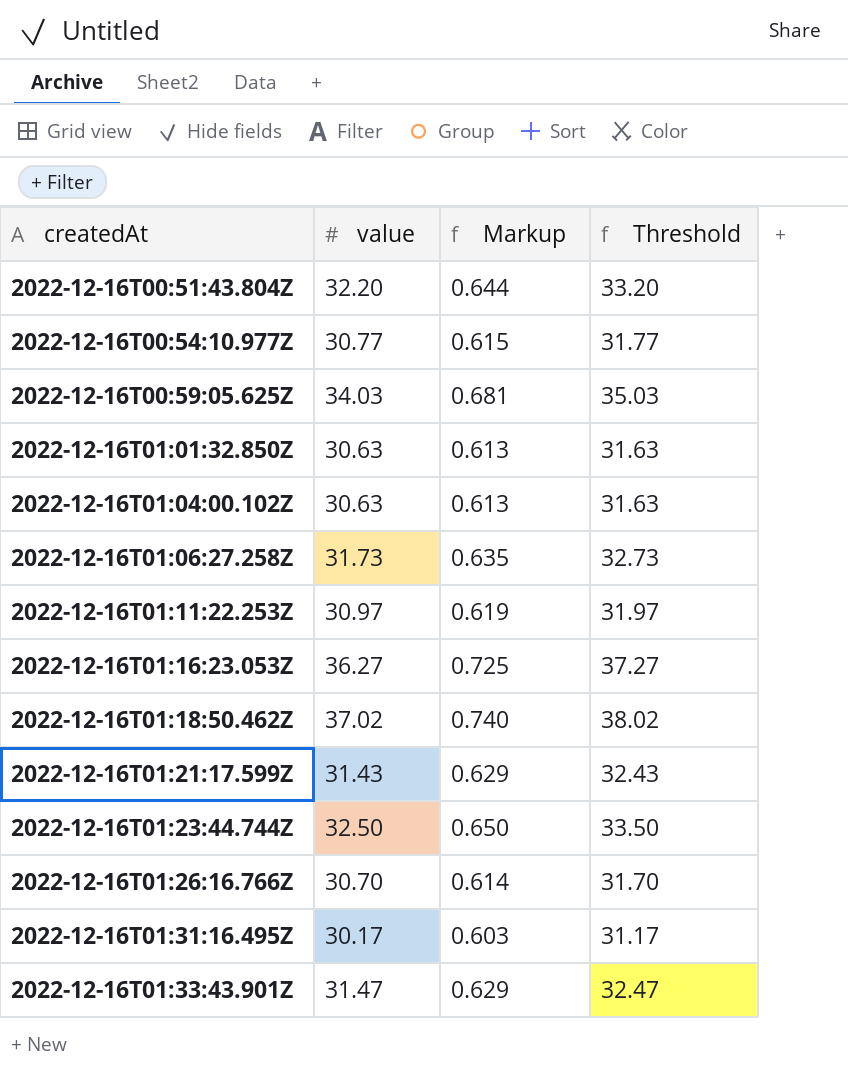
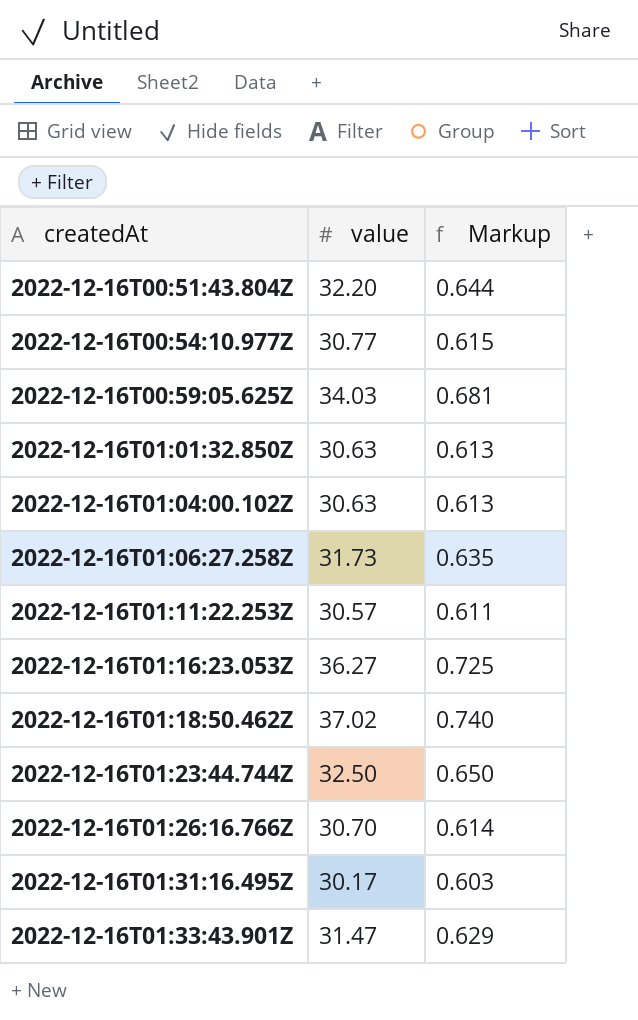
column Threshold | formula: [value] + 1 -> none
row 2022-12-16T01:21:17.599Z: 31.43 | 0.629 | 32.43 -> none
2022-12-16T01:11:22.253Z | value: 30.97 -> 30.57
2022-12-16T01:11:22.253Z | Markup: 0.619 -> 0.611

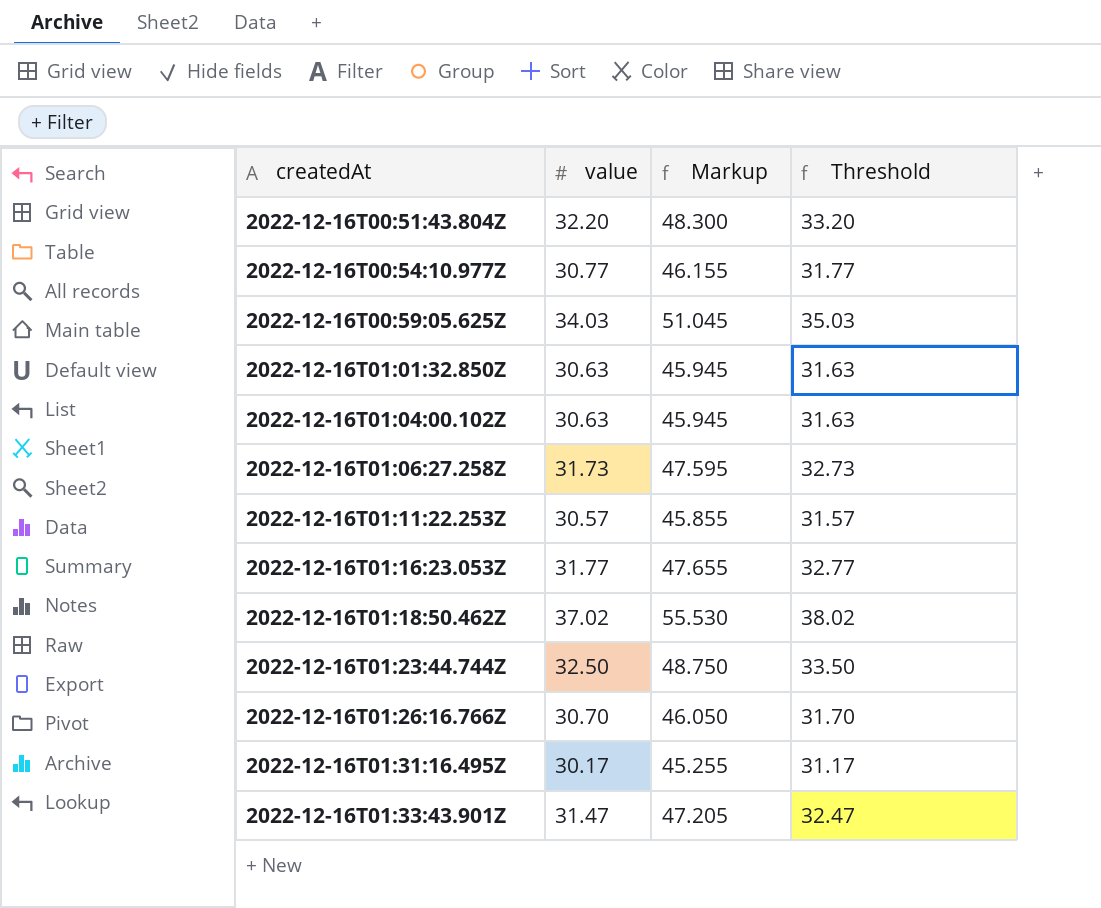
column Markup | formula: [value] * 0.02 -> [value] * 1.5
column Threshold | formula: none -> [value] + 1
2022-12-16T01:16:23.053Z | value: 36.27 -> 31.77

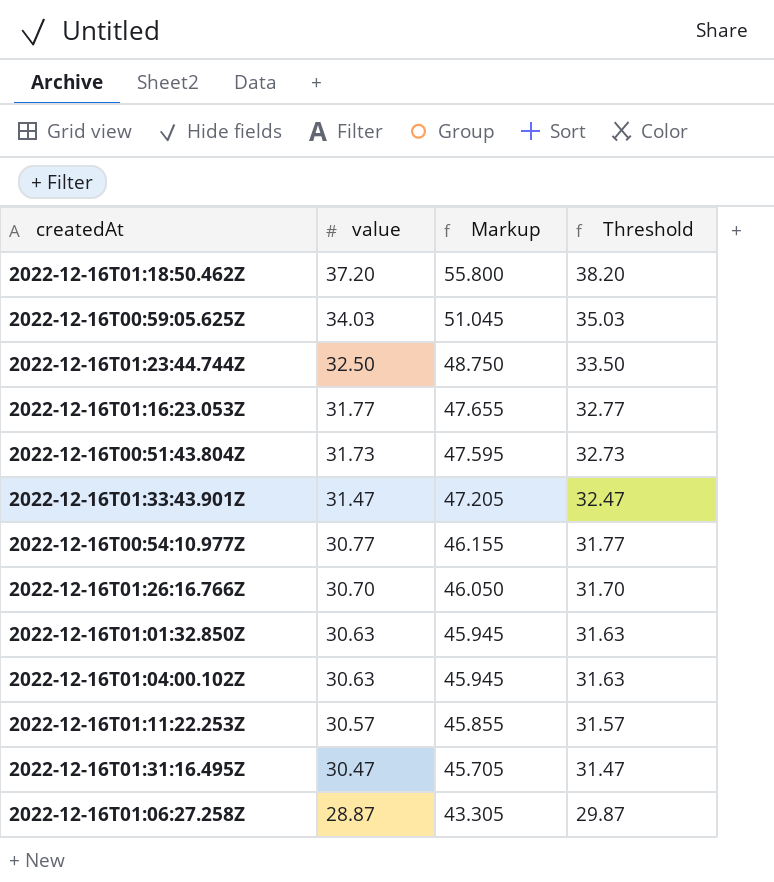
row order: createdAt ascending -> value descending
2022-12-16T01:18:50.462Z | value: 37.02 -> 37.20
2022-12-16T01:18:50.462Z | Markup: 55.530 -> 55.800
2022-12-16T01:18:50.462Z | Threshold: 38.02 -> 38.20
2022-12-16T00:51:43.804Z | value: 32.20 -> 31.73
2022-12-16T00:51:43.804Z | Markup: 48.300 -> 47.595
2022-12-16T00:51:43.804Z | Threshold: 33.20 -> 32.73
2022-12-16T01:31:16.495Z | value: 30.17 -> 30.47
2022-12-16T01:31:16.495Z | Markup: 45.255 -> 45.705
2022-12-16T01:31:16.495Z | Threshold: 31.17 -> 31.47
2022-12-16T01:06:27.258Z | value: 31.73 -> 28.87
2022-12-16T01:06:27.258Z | Markup: 47.595 -> 43.305
2022-12-16T01:06:27.258Z | Threshold: 32.73 -> 29.87

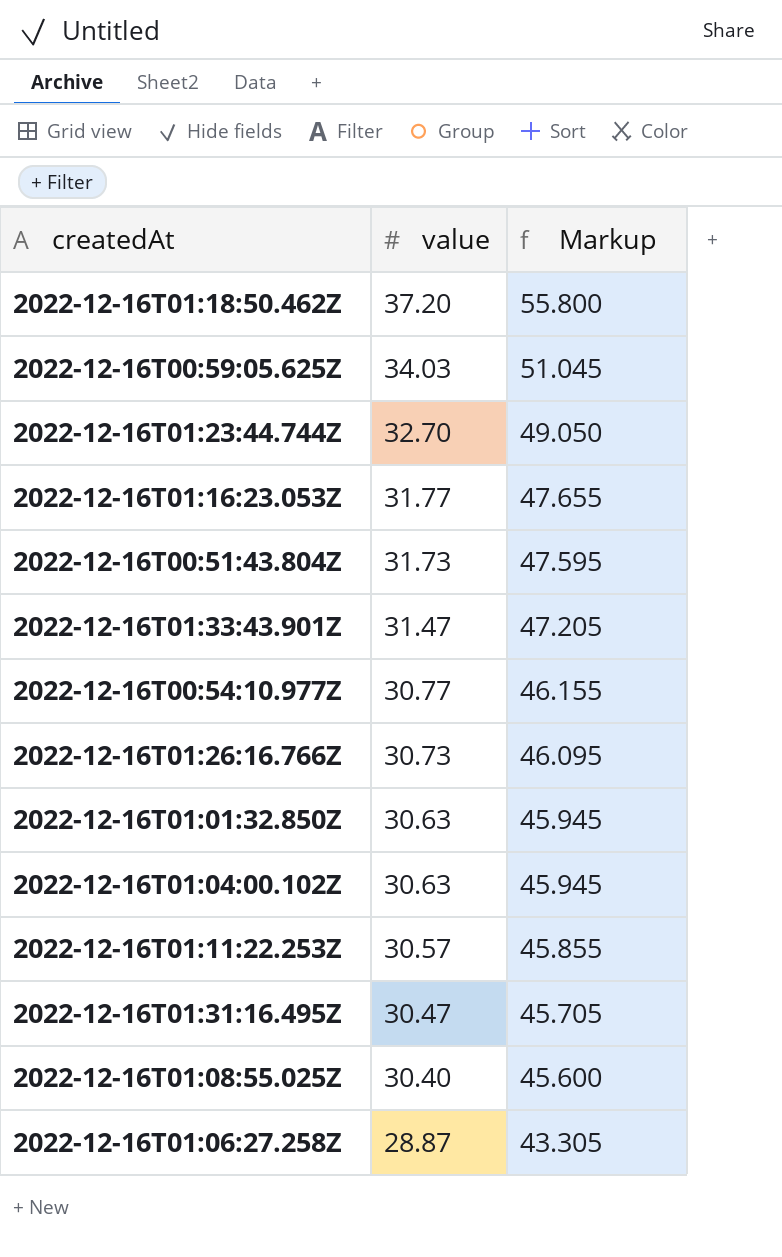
column Threshold | formula: [value] + 1 -> none
2022-12-16T01:23:44.744Z | value: 32.50 -> 32.70
2022-12-16T01:23:44.744Z | Markup: 48.750 -> 49.050
2022-12-16T01:26:16.766Z | value: 30.70 -> 30.73
2022-12-16T01:26:16.766Z | Markup: 46.050 -> 46.095
row 2022-12-16T01:08:55.025Z: none -> 30.40 | 45.600

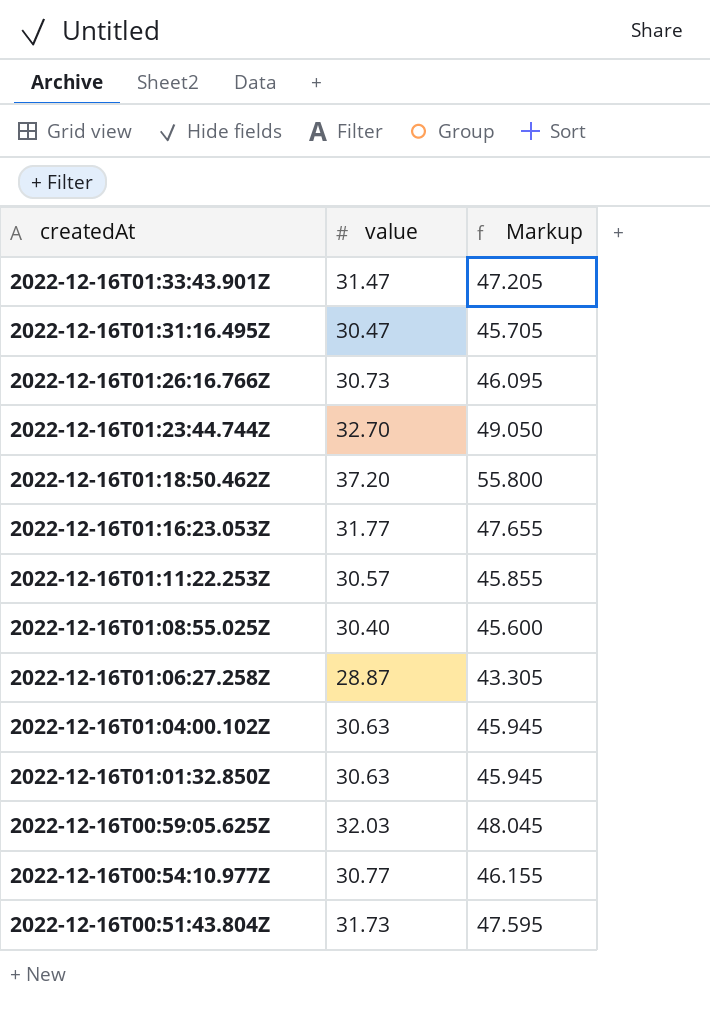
row order: value descending -> createdAt descending
2022-12-16T00:59:05.625Z | value: 34.03 -> 32.03
2022-12-16T00:59:05.625Z | Markup: 51.045 -> 48.045

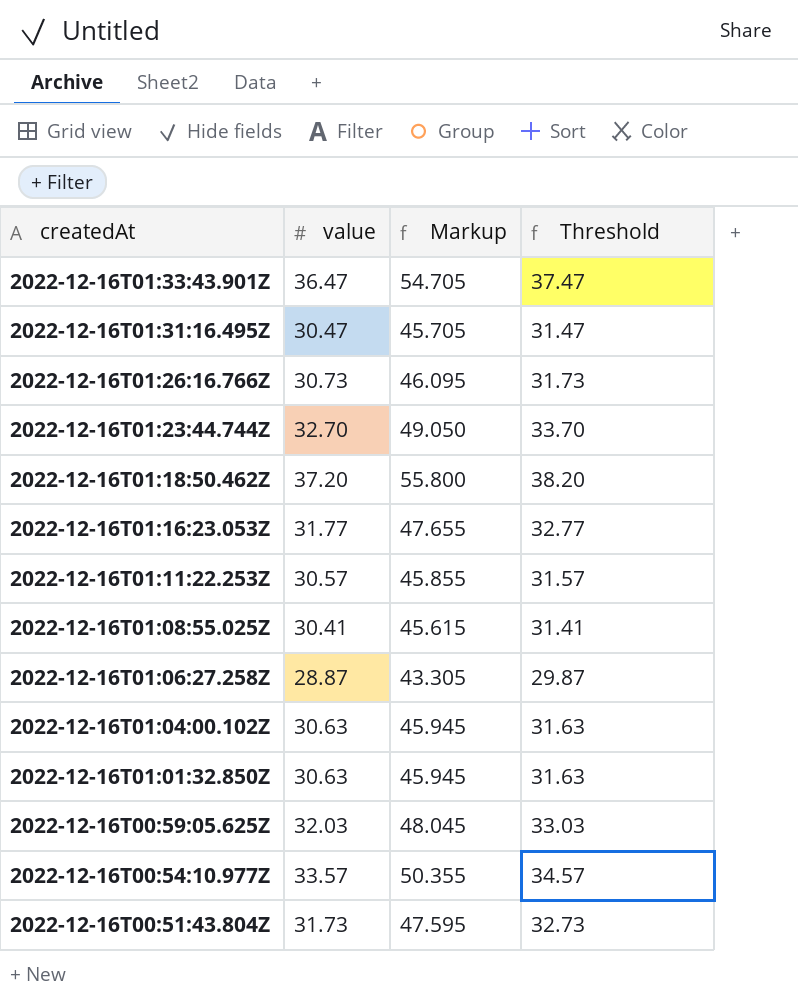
column Threshold | formula: none -> [value] + 1
2022-12-16T01:33:43.901Z | value: 31.47 -> 36.47
2022-12-16T01:33:43.901Z | Markup: 47.205 -> 54.705
2022-12-16T01:08:55.025Z | value: 30.40 -> 30.41
2022-12-16T01:08:55.025Z | Markup: 45.600 -> 45.615
2022-12-16T00:54:10.977Z | value: 30.77 -> 33.57
2022-12-16T00:54:10.977Z | Markup: 46.155 -> 50.355

